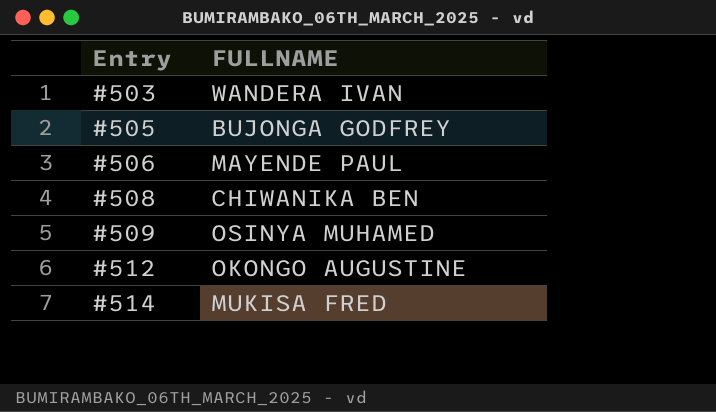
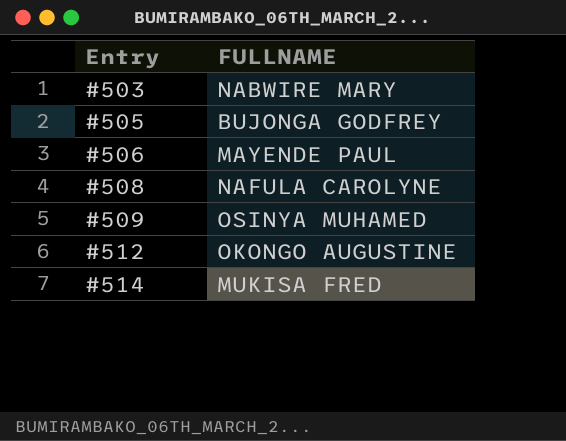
#503 | FULLNAME: WANDERA IVAN -> NABWIRE MARY
#508 | FULLNAME: CHIWANIKA BEN -> NAFULA CAROLYNE

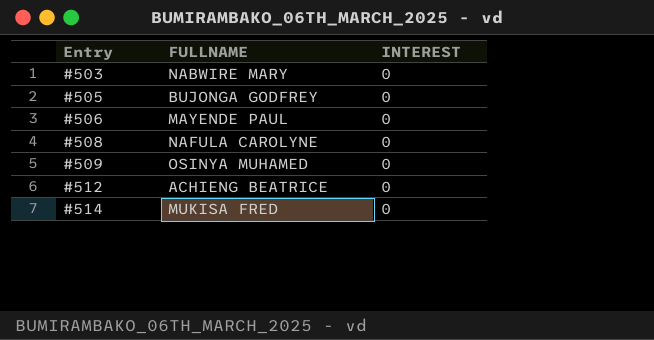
column INTEREST | position: none -> 3
#512 | FULLNAME: OKONGO AUGUSTINE -> ACHIENG BEATRICE

